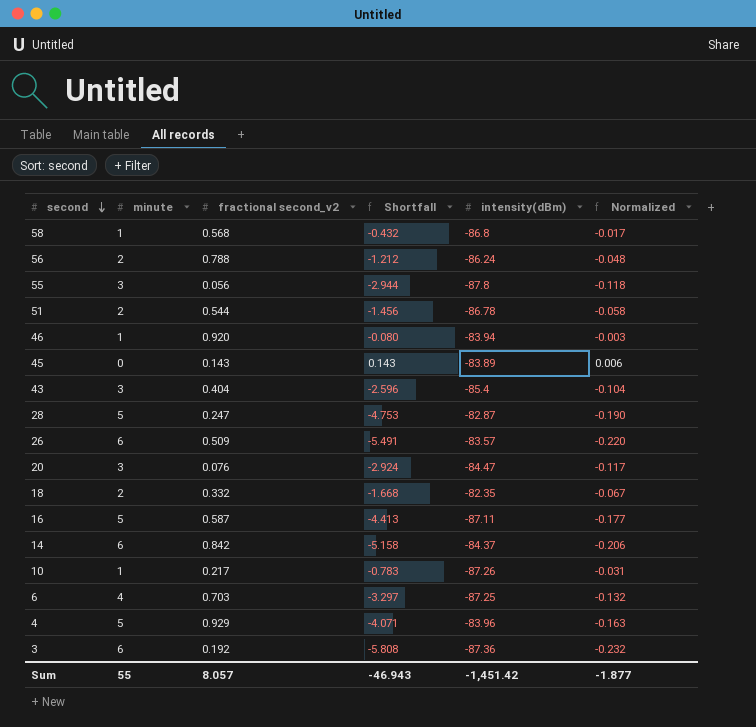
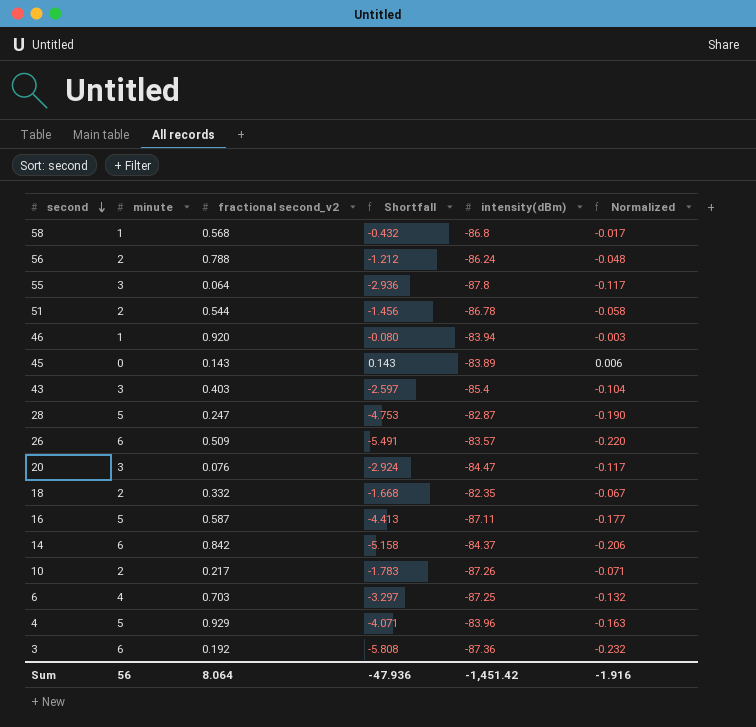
55 | fractional second_v2: 0.056 -> 0.064
55 | Shortfall: -2.944 -> -2.936
55 | Normalized: -0.118 -> -0.117
43 | fractional second_v2: 0.404 -> 0.403
43 | Shortfall: -2.596 -> -2.597
10 | minute: 1 -> 2
10 | Shortfall: -0.783 -> -1.783
10 | Normalized: -0.031 -> -0.071
Sum | minute: 55 -> 56
Sum | fractional second_v2: 8.057 -> 8.064
Sum | Shortfall: -46.943 -> -47.936
Sum | Normalized: -1.877 -> -1.916

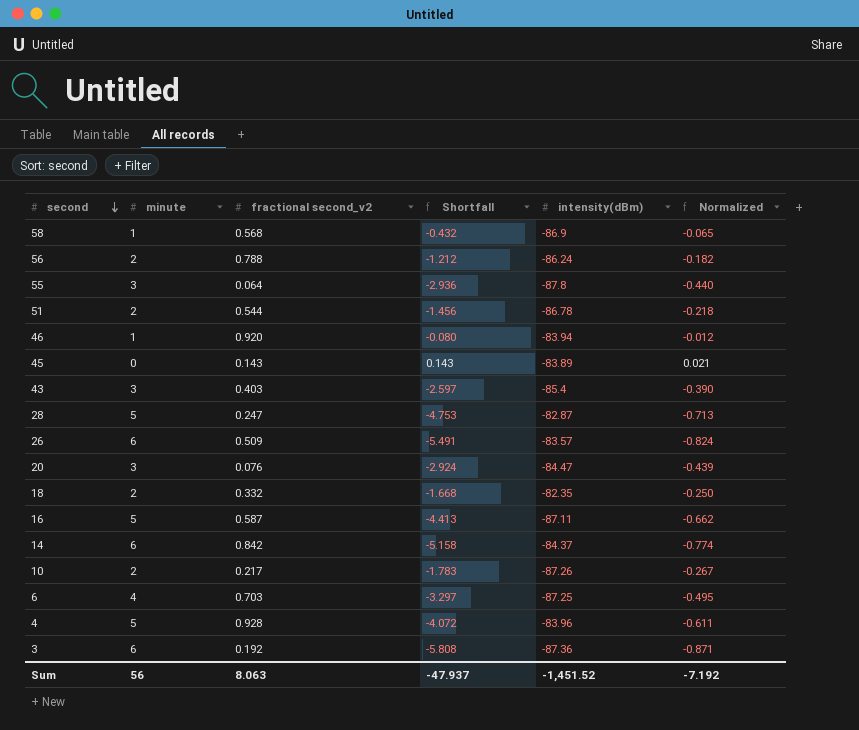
column Normalized | formula: [Shortfall] * 0.04 -> [Shortfall] * 0.15
58 | intensity(dBm): -86.8 -> -86.9
4 | fractional second_v2: 0.929 -> 0.928
4 | Shortfall: -4.071 -> -4.072
Sum | fractional second_v2: 8.064 -> 8.063
Sum | Shortfall: -47.936 -> -47.937
Sum | intensity(dBm): -1,451.42 -> -1,451.52
Sum | Normalized: -1.916 -> -7.192

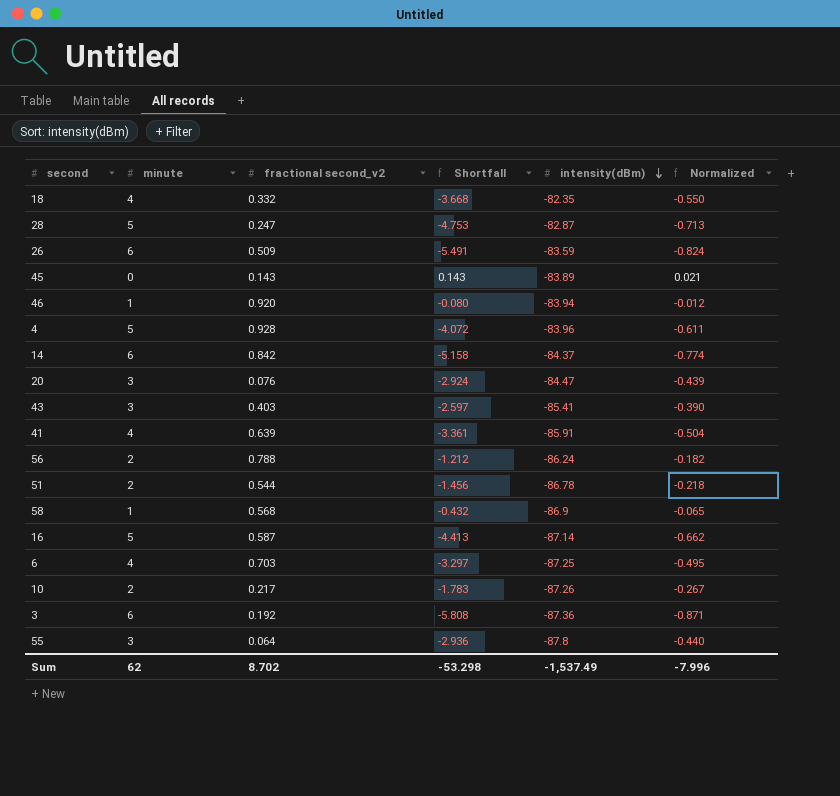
row order: second descending -> intensity(dBm) descending
18 | minute: 2 -> 4
18 | Shortfall: -1.668 -> -3.668
18 | Normalized: -0.250 -> -0.550
26 | intensity(dBm): -83.57 -> -83.59
43 | intensity(dBm): -85.4 -> -85.41
row 41: none -> 4 | 0.639 | -3.361 | -85.91 | -0.504
16 | intensity(dBm): -87.11 -> -87.14
Sum | minute: 56 -> 62
Sum | fractional second_v2: 8.063 -> 8.702
Sum | Shortfall: -47.937 -> -53.298
Sum | intensity(dBm): -1,451.52 -> -1,537.49
Sum | Normalized: -7.192 -> -7.996

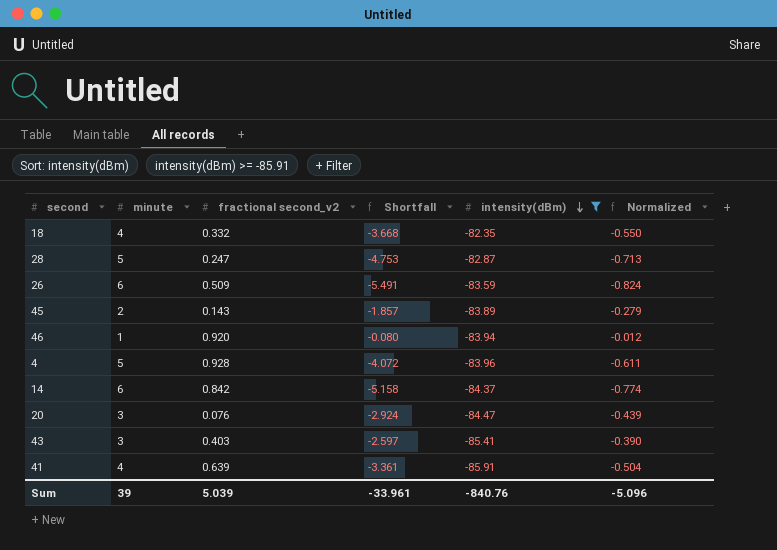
filter: none -> intensity(dBm) >= -85.91
45 | minute: 0 -> 2
45 | Shortfall: 0.143 -> -1.857
45 | Normalized: 0.021 -> -0.279
Sum | minute: 62 -> 39
Sum | fractional second_v2: 8.702 -> 5.039
Sum | Shortfall: -53.298 -> -33.961
Sum | intensity(dBm): -1,537.49 -> -840.76
Sum | Normalized: -7.996 -> -5.096

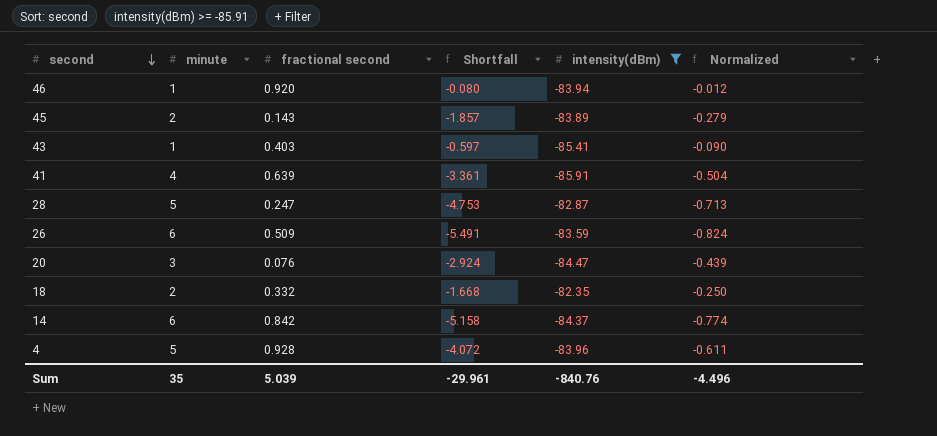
row order: intensity(dBm) descending -> second descending
column name: fractional second_v2 -> fractional second
43 | minute: 3 -> 1
43 | Shortfall: -2.597 -> -0.597
43 | Normalized: -0.390 -> -0.090
18 | minute: 4 -> 2
18 | Shortfall: -3.668 -> -1.668
18 | Normalized: -0.550 -> -0.250
Sum | minute: 39 -> 35
Sum | Shortfall: -33.961 -> -29.961
Sum | Normalized: -5.096 -> -4.496

